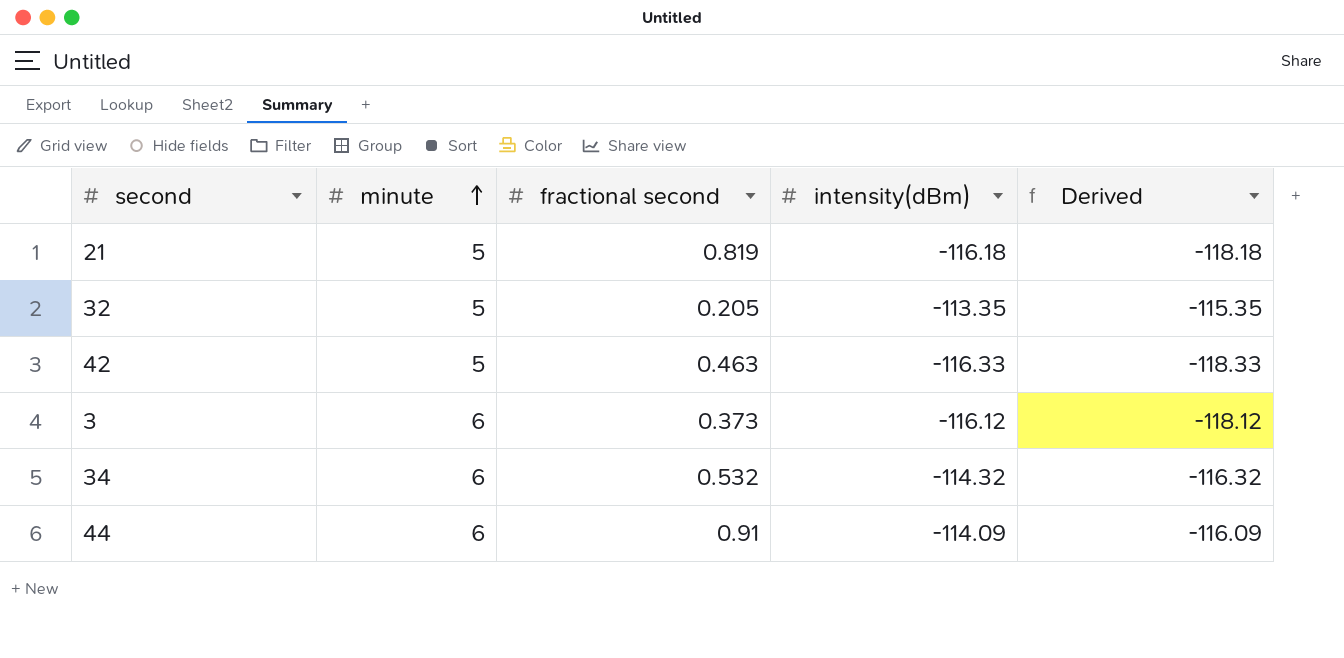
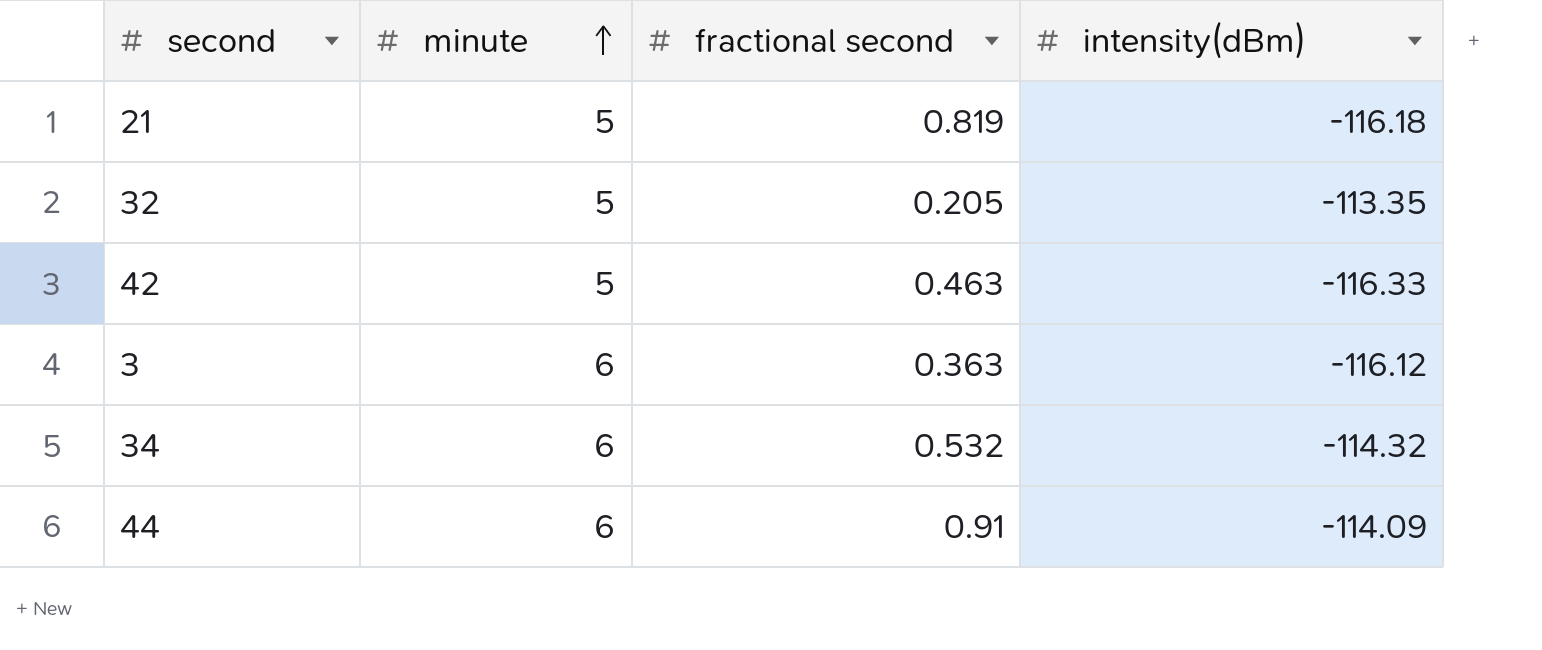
column Derived | formula: [intensity(dBm)] - 2 -> none
3 | fractional second: 0.373 -> 0.363

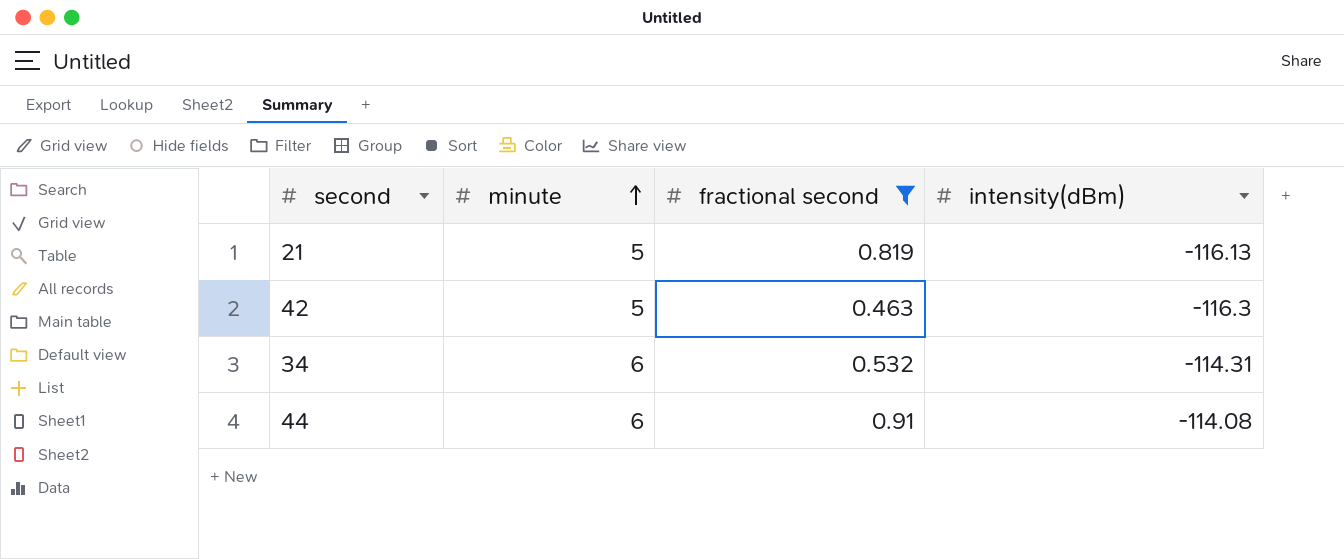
filter: none -> fractional second >= 0.463
21 | intensity(dBm): -116.18 -> -116.13
42 | intensity(dBm): -116.33 -> -116.3
34 | intensity(dBm): -114.32 -> -114.31
44 | intensity(dBm): -114.09 -> -114.08

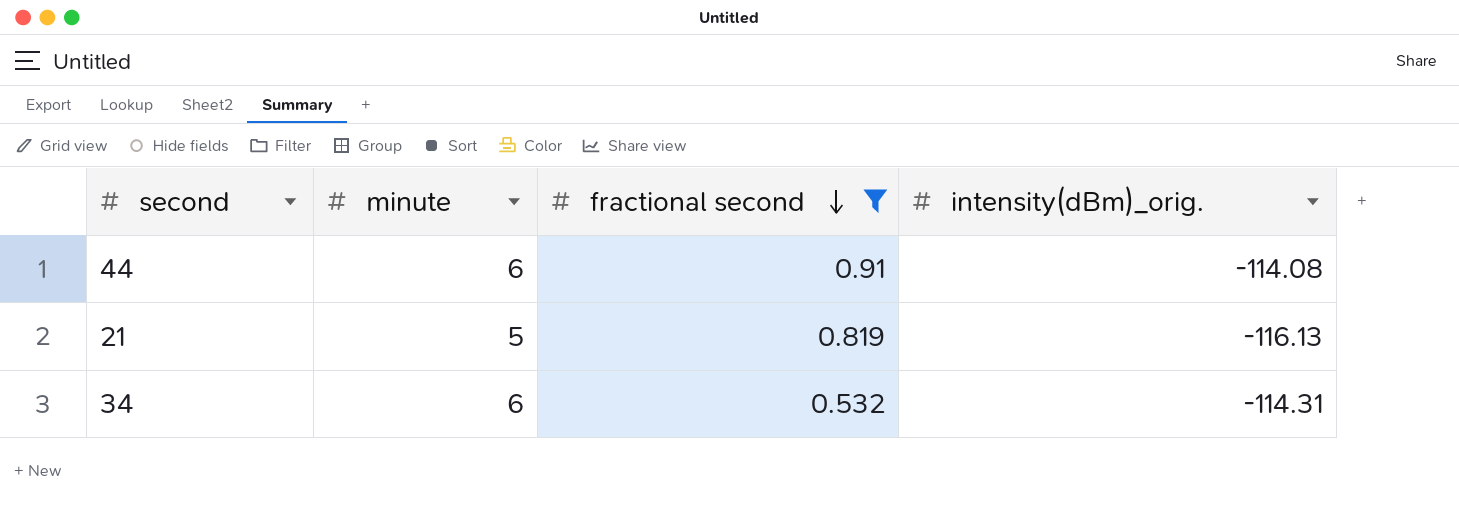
row order: minute ascending -> fractional second descending
column name: intensity(dBm) -> intensity(dBm)_orig.
row 42: 5 | 0.463 | -116.3 -> none

